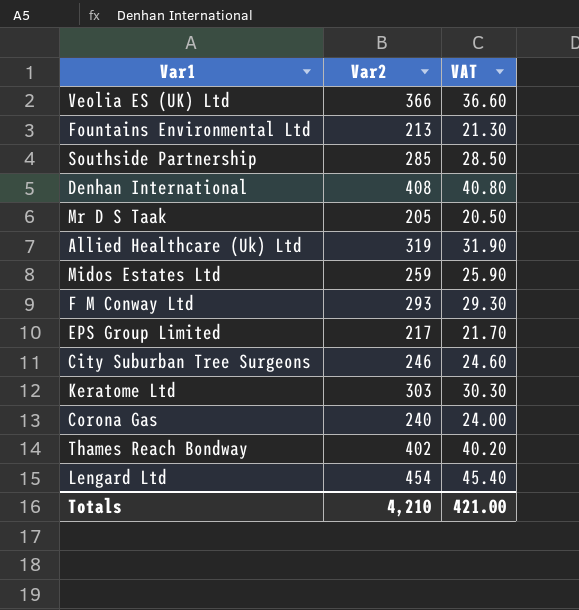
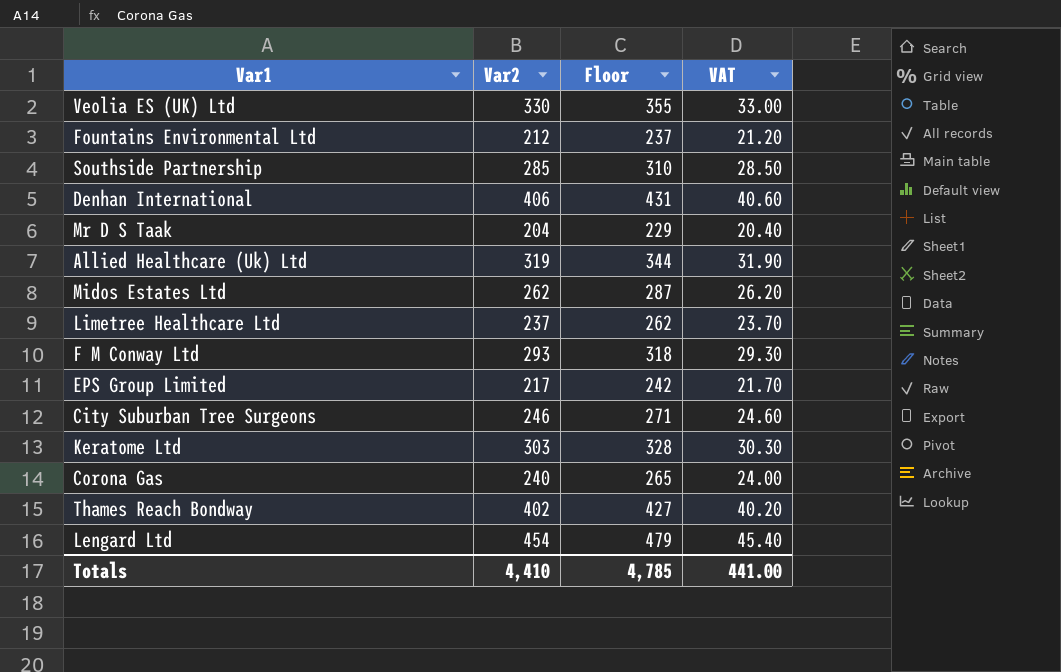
column Floor | formula: none -> [Var2] + 25
Veolia ES (UK) Ltd | Var2: 366 -> 330
Veolia ES (UK) Ltd | VAT: 36.60 -> 33.00
Fountains Environmental Ltd | Var2: 213 -> 212
Fountains Environmental Ltd | VAT: 21.30 -> 21.20
Denhan International | Var2: 408 -> 406
Denhan International | VAT: 40.80 -> 40.60
Mr D S Taak | Var2: 205 -> 204
Mr D S Taak | VAT: 20.50 -> 20.40
Midos Estates Ltd | Var2: 259 -> 262
Midos Estates Ltd | VAT: 25.90 -> 26.20
row Limetree Healthcare Ltd: none -> 237 | 262 | 23.70
Totals | Var2: 4,210 -> 4,410
Totals | VAT: 421.00 -> 441.00

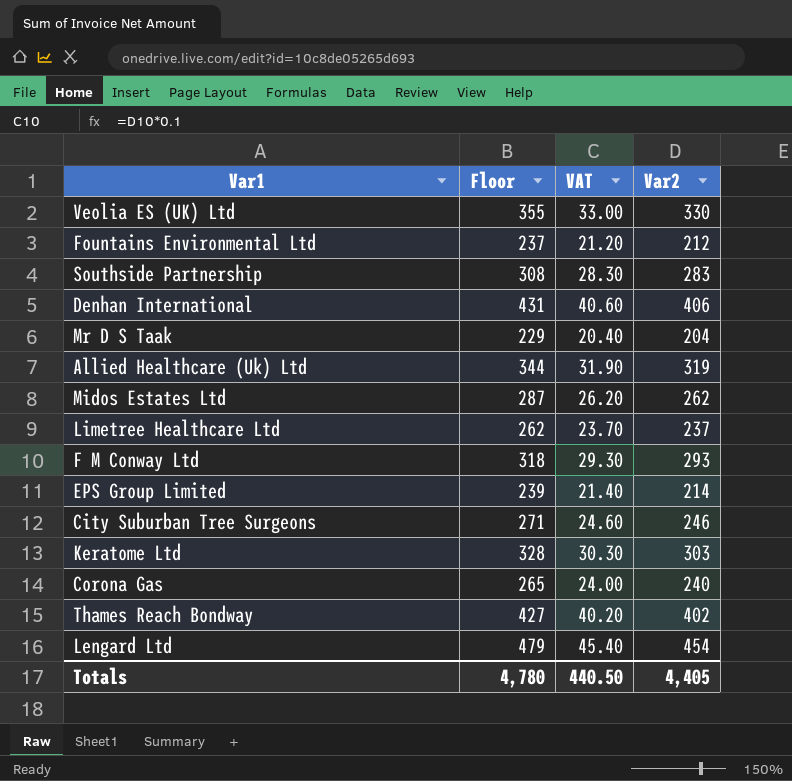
column Var2 | position: 2 -> 4
Southside Partnership | Floor: 310 -> 308
Southside Partnership | VAT: 28.50 -> 28.30
Southside Partnership | Var2: 285 -> 283
EPS Group Limited | Floor: 242 -> 239
EPS Group Limited | VAT: 21.70 -> 21.40
EPS Group Limited | Var2: 217 -> 214
Totals | Floor: 4,785 -> 4,780
Totals | VAT: 441.00 -> 440.50
Totals | Var2: 4,410 -> 4,405

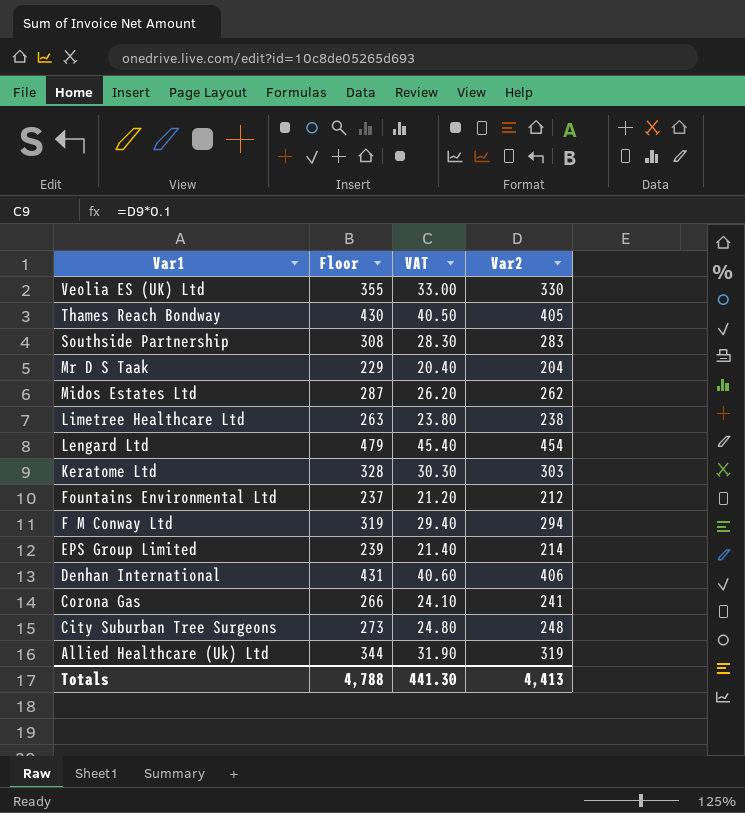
row order: none -> Var1 descending
Thames Reach Bondway | Floor: 427 -> 430
Thames Reach Bondway | VAT: 40.20 -> 40.50
Thames Reach Bondway | Var2: 402 -> 405
Limetree Healthcare Ltd | Floor: 262 -> 263
Limetree Healthcare Ltd | VAT: 23.70 -> 23.80
Limetree Healthcare Ltd | Var2: 237 -> 238
F M Conway Ltd | Floor: 318 -> 319
F M Conway Ltd | VAT: 29.30 -> 29.40
F M Conway Ltd | Var2: 293 -> 294
Corona Gas | Floor: 265 -> 266
Corona Gas | VAT: 24.00 -> 24.10
Corona Gas | Var2: 240 -> 241
City Suburban Tree Surgeons | Floor: 271 -> 273
City Suburban Tree Surgeons | VAT: 24.60 -> 24.80
City Suburban Tree Surgeons | Var2: 246 -> 248
Totals | Floor: 4,780 -> 4,788
Totals | VAT: 440.50 -> 441.30
Totals | Var2: 4,405 -> 4,413

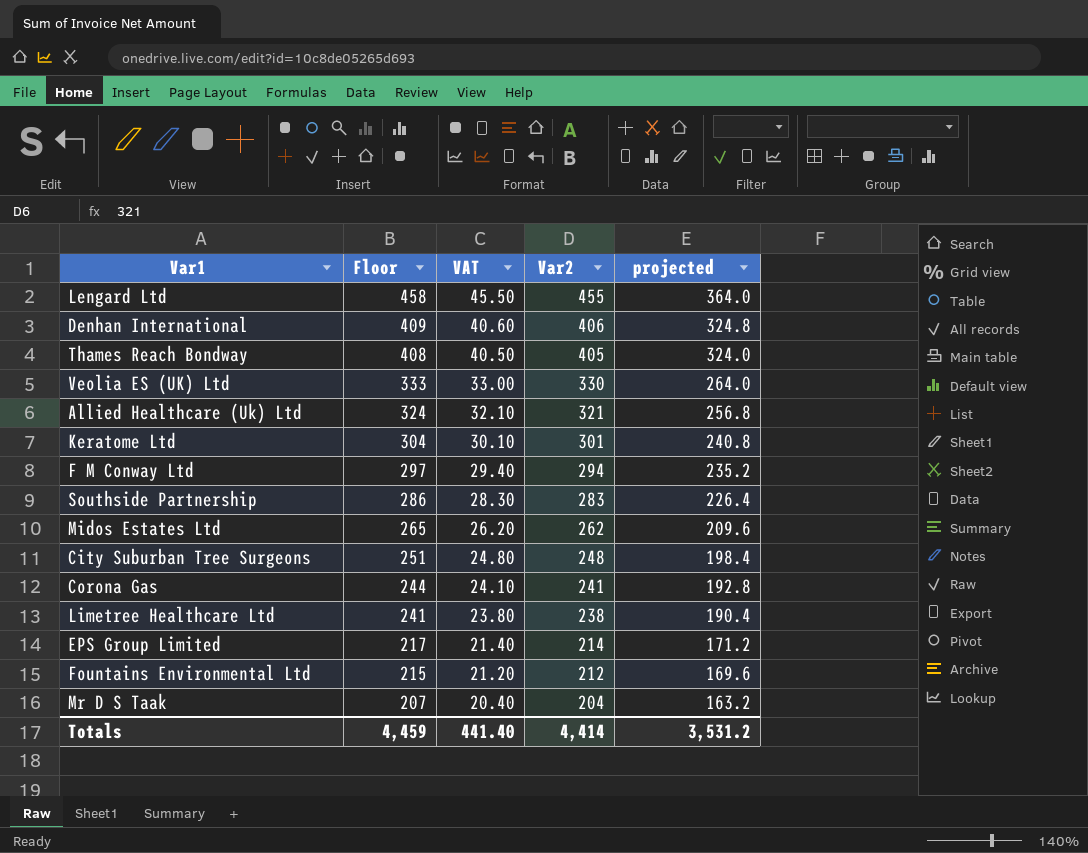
row order: Var1 descending -> Floor descending
column Floor | formula: [Var2] + 25 -> [Var2] + 3
column projected | formula: none -> [Var2] * 0.8
Lengard Ltd | VAT: 45.40 -> 45.50
Lengard Ltd | Var2: 454 -> 455
Allied Healthcare (Uk) Ltd | VAT: 31.90 -> 32.10
Allied Healthcare (Uk) Ltd | Var2: 319 -> 321
Keratome Ltd | VAT: 30.30 -> 30.10
Keratome Ltd | Var2: 303 -> 301
Totals | Floor: 4,788 -> 4,459
Totals | VAT: 441.30 -> 441.40
Totals | Var2: 4,413 -> 4,414

